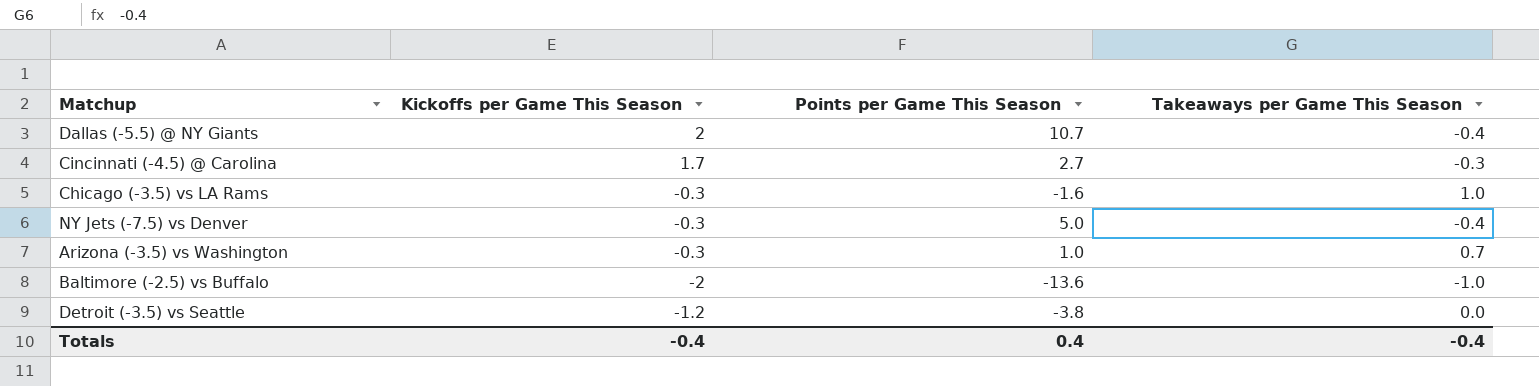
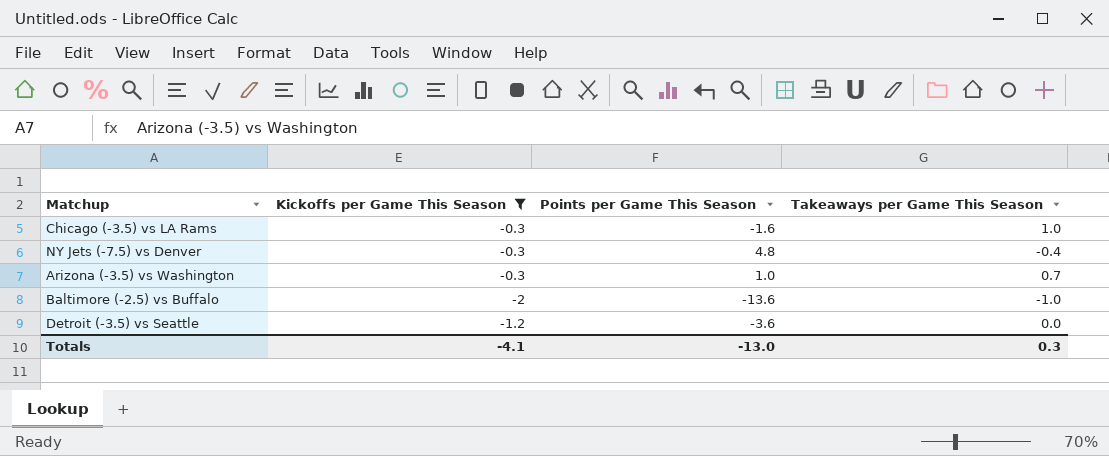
filter: none -> Kickoffs per Game This Season <= -0.3
NY Jets (-7.5) vs Denver | Points per Game This Season: 5.0 -> 4.8
Detroit (-3.5) vs Seattle | Points per Game This Season: -3.8 -> -3.6
Totals | Kickoffs per Game This Season: -0.4 -> -4.1
Totals | Points per Game This Season: 0.4 -> -13.0
Totals | Takeaways per Game This Season: -0.4 -> 0.3

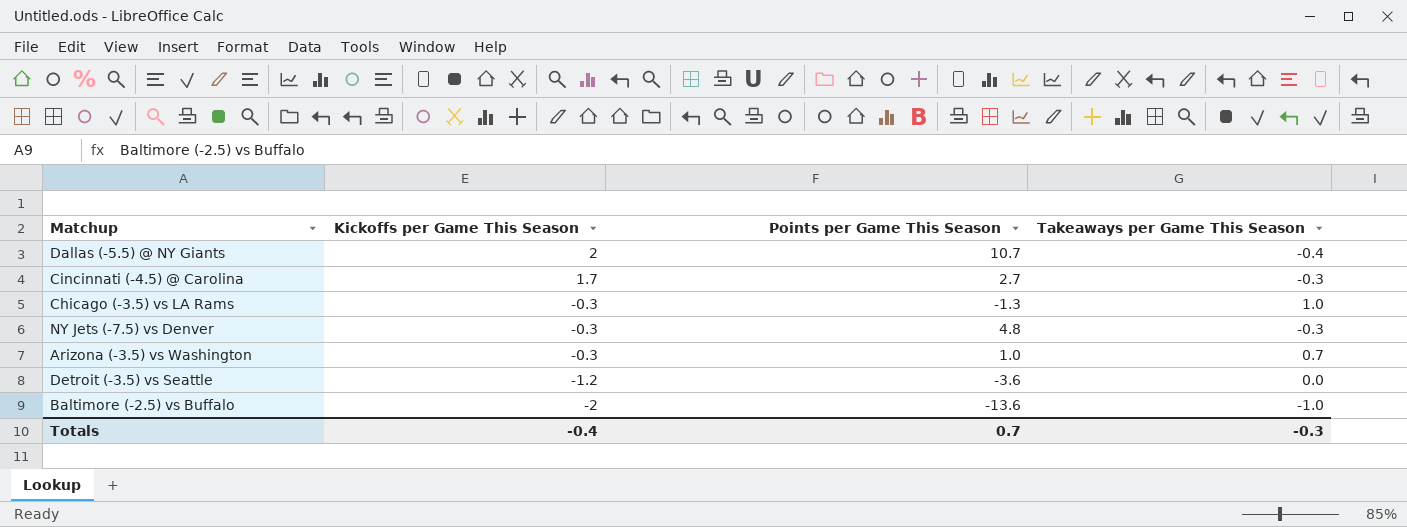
filter: Kickoffs per Game This Season <= -0.3 -> none
row order: none -> Kickoffs per Game This Season descending
Chicago (-3.5) vs LA Rams | Points per Game This Season: -1.6 -> -1.3
NY Jets (-7.5) vs Denver | Takeaways per Game This Season: -0.4 -> -0.3
Totals | Kickoffs per Game This Season: -4.1 -> -0.4
Totals | Points per Game This Season: -13.0 -> 0.7
Totals | Takeaways per Game This Season: 0.3 -> -0.3

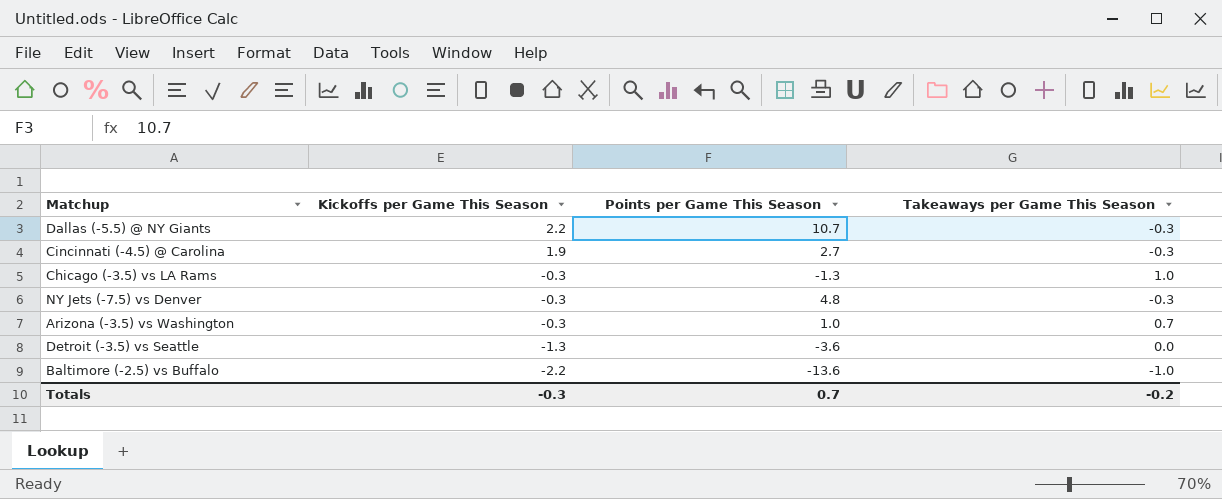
Dallas (-5.5) @ NY Giants | Kickoffs per Game This Season: 2 -> 2.2
Dallas (-5.5) @ NY Giants | Takeaways per Game This Season: -0.4 -> -0.3
Cincinnati (-4.5) @ Carolina | Kickoffs per Game This Season: 1.7 -> 1.9
Detroit (-3.5) vs Seattle | Kickoffs per Game This Season: -1.2 -> -1.3
Baltimore (-2.5) vs Buffalo | Kickoffs per Game This Season: -2 -> -2.2
Totals | Kickoffs per Game This Season: -0.4 -> -0.3
Totals | Takeaways per Game This Season: -0.3 -> -0.2

